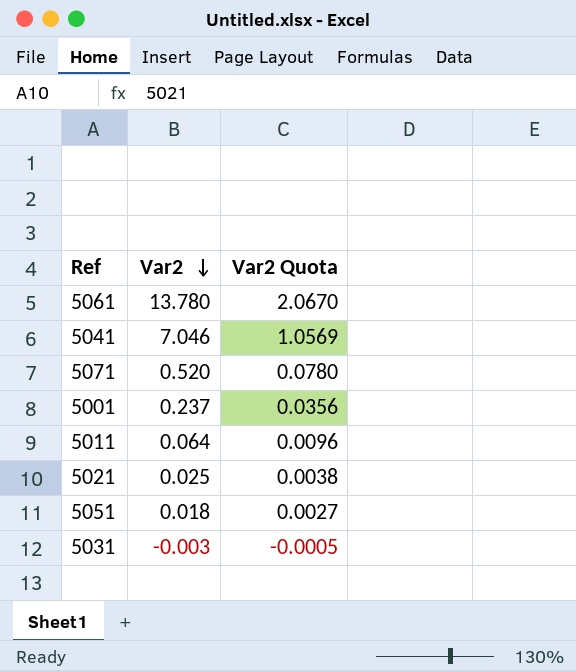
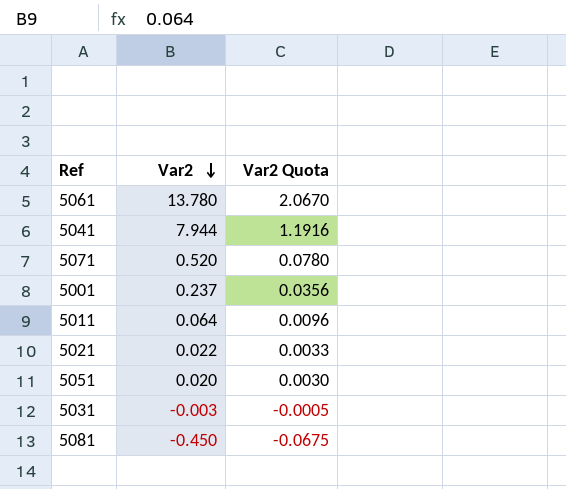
5041 | Var2: 7.046 -> 7.944
5041 | Var2 Quota: 1.0569 -> 1.1916
5021 | Var2: 0.025 -> 0.022
5021 | Var2 Quota: 0.0038 -> 0.0033
5051 | Var2: 0.018 -> 0.020
5051 | Var2 Quota: 0.0027 -> 0.0030
row 5081: none -> -0.450 | -0.0675

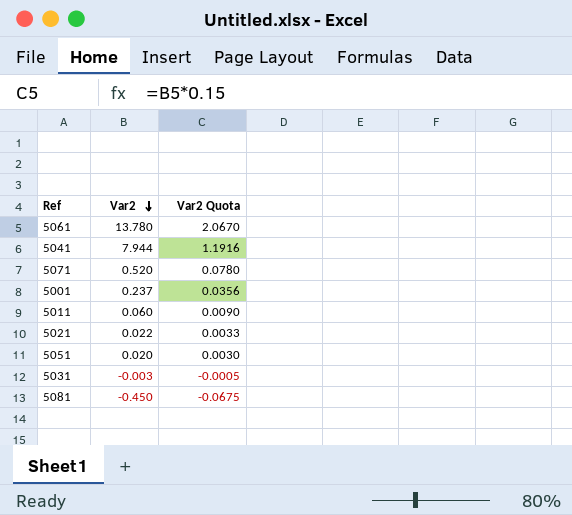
5011 | Var2: 0.064 -> 0.060
5011 | Var2 Quota: 0.0096 -> 0.0090

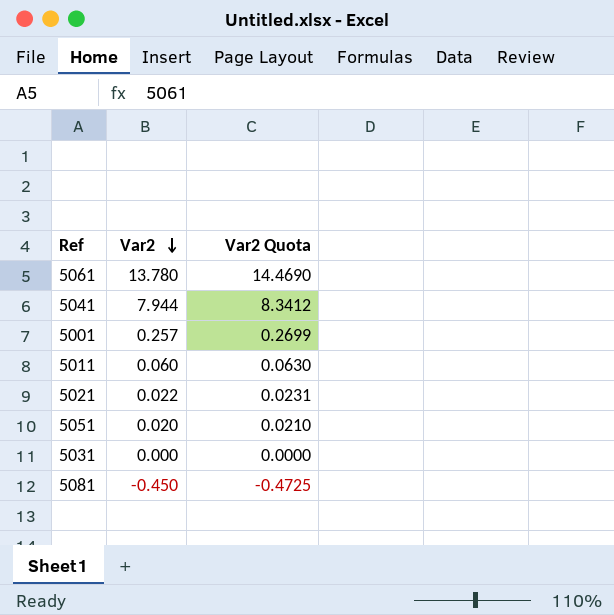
column Var2 Quota | formula: [Var2] * 0.15 -> [Var2] * 1.05
row 5071: 0.520 | 0.0780 -> none
5001 | Var2: 0.237 -> 0.257
5031 | Var2: -0.003 -> 0.000

